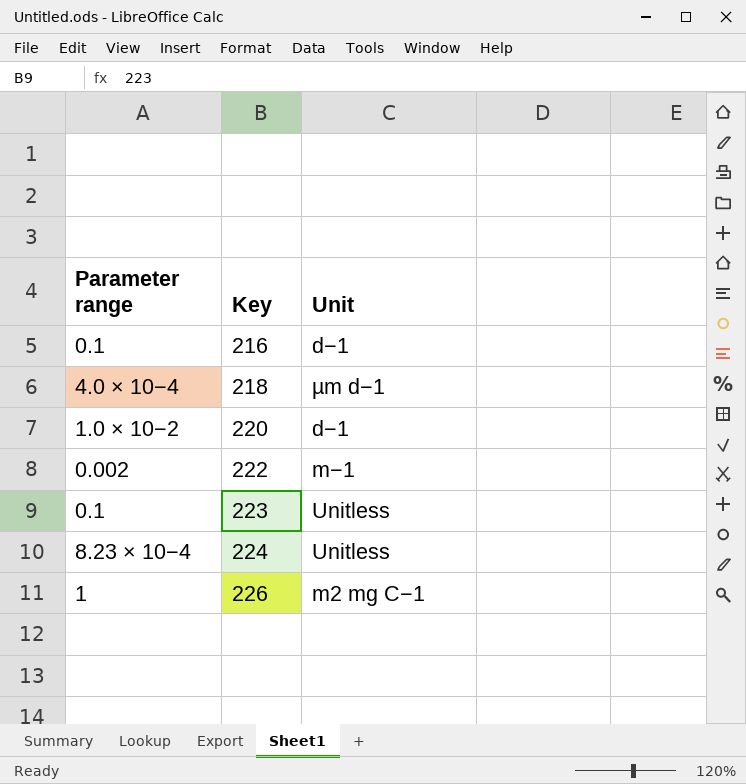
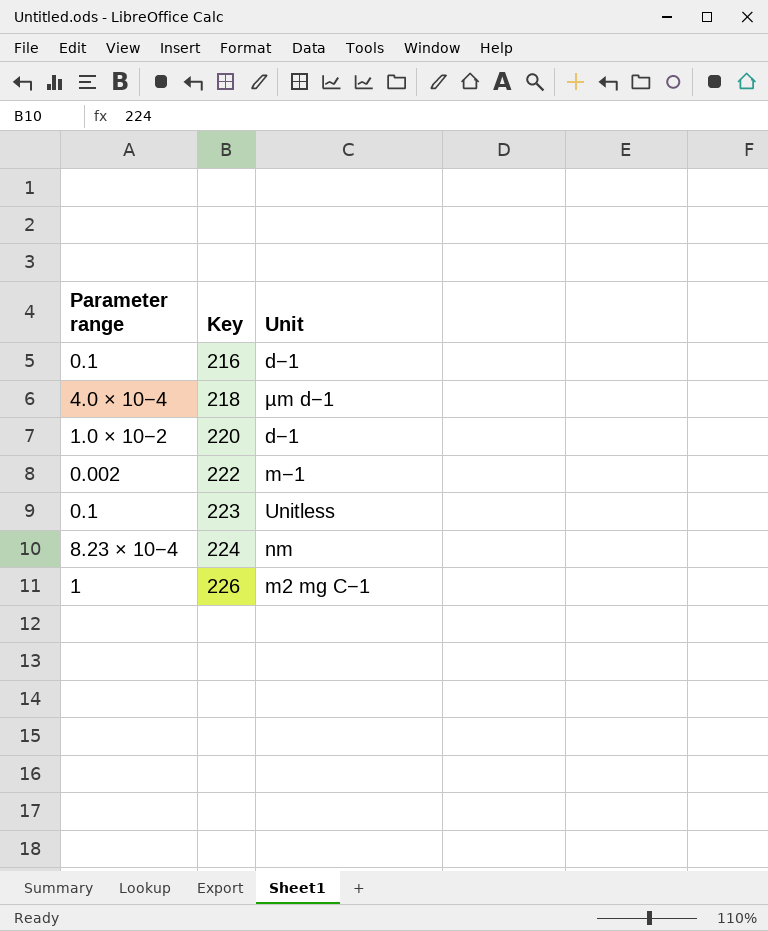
224 | Unit: Unitless -> nm

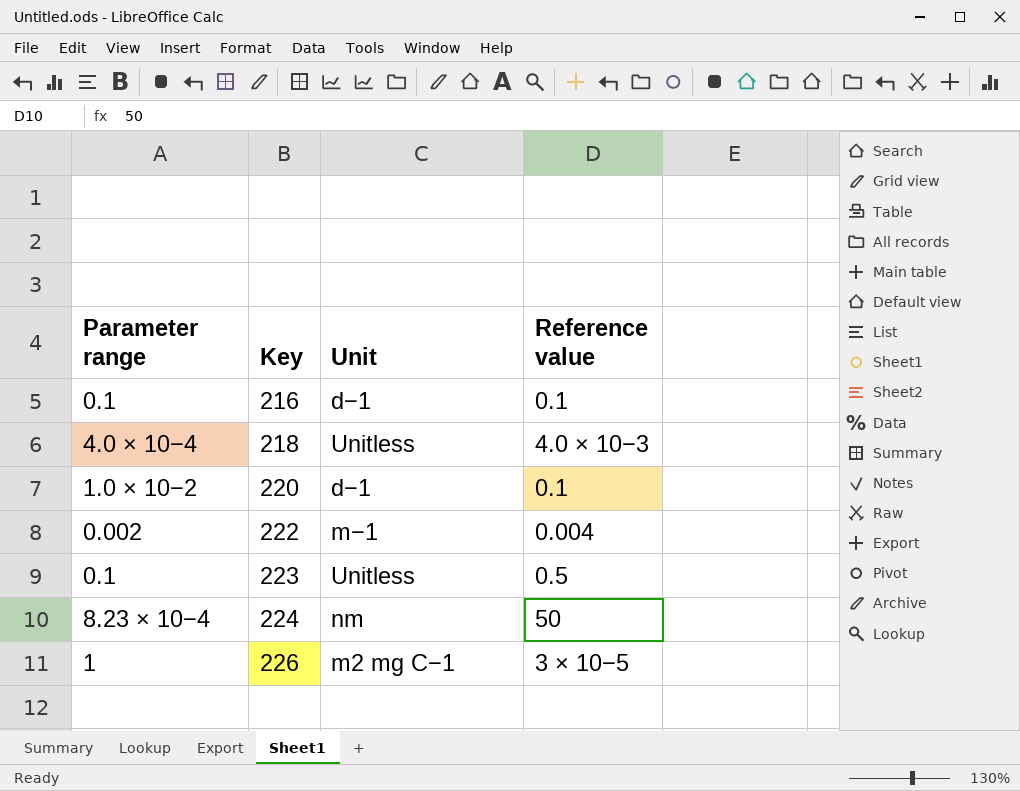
column Reference value | position: none -> 4
218 | Unit: µm d−1 -> Unitless

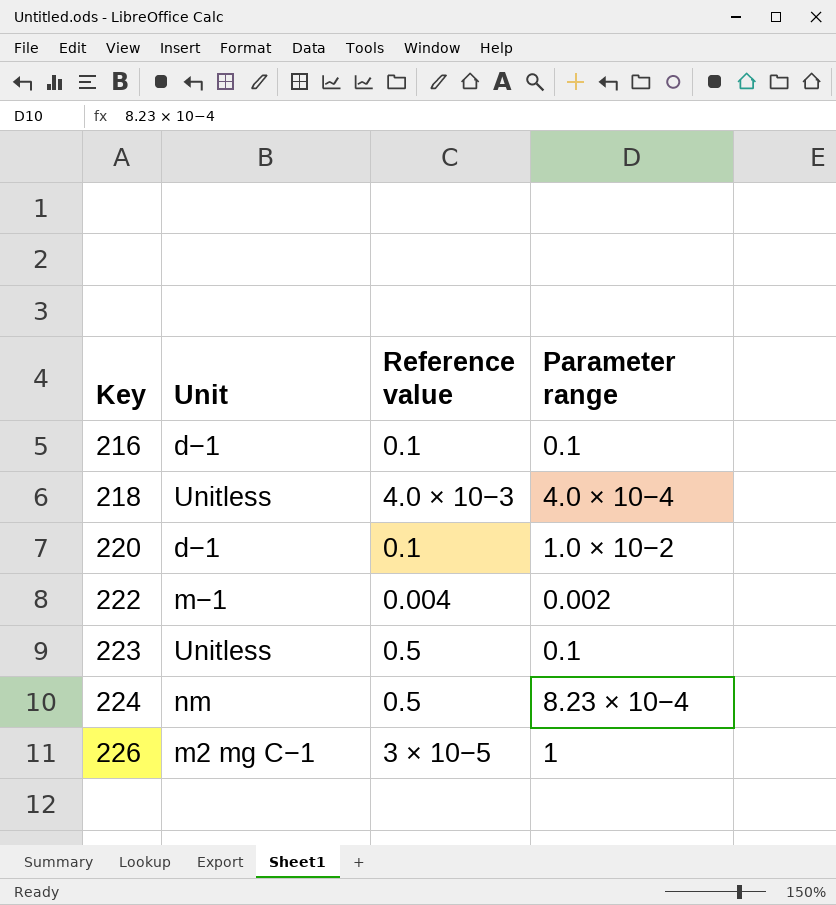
column Parameter range | position: 1 -> 4
224 | Reference value: 50 -> 0.5

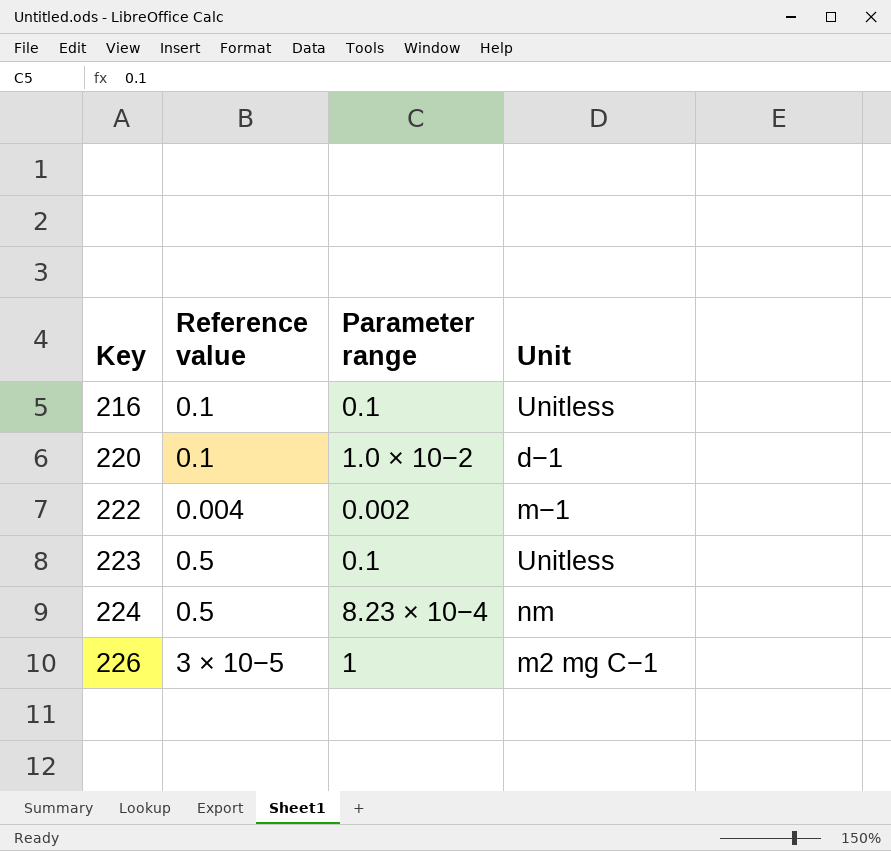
column Unit | position: 2 -> 4
row 218: Unitless | 4.0 × 10−3 | 4.0 × 10−4 -> none
216 | Unit: d−1 -> Unitless

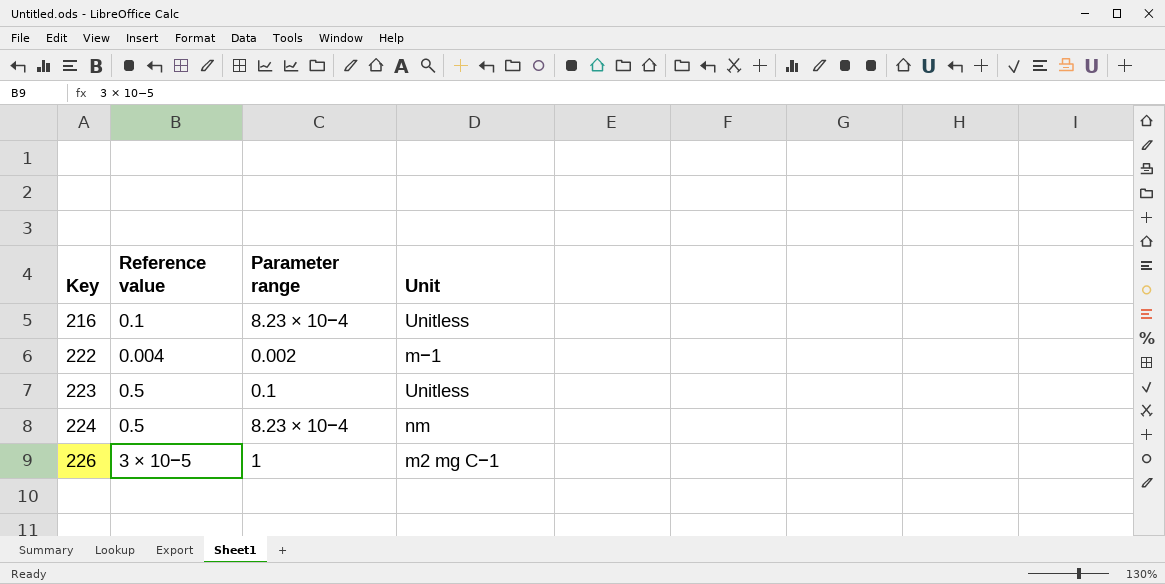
row 220: 0.1 | 1.0 × 10−2 | d−1 -> none
216 | Parameter range: 0.1 -> 8.23 × 10−4

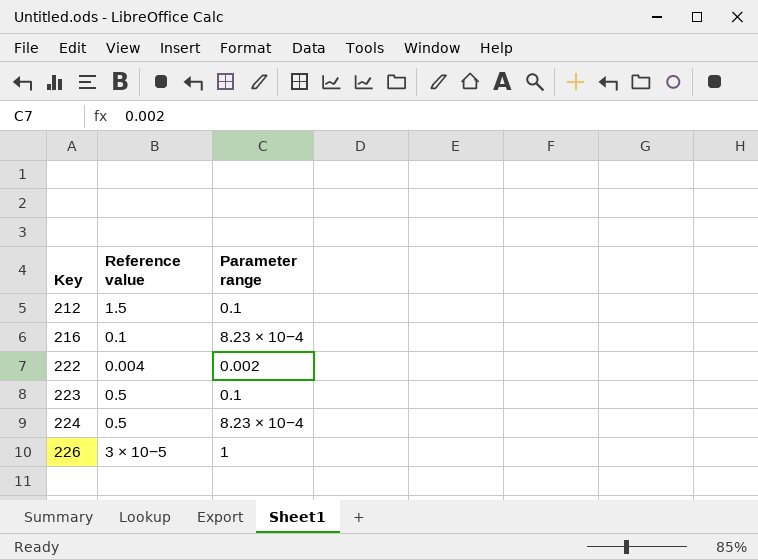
column Unit | position: 4 -> none
row 212: none -> 1.5 | 0.1

